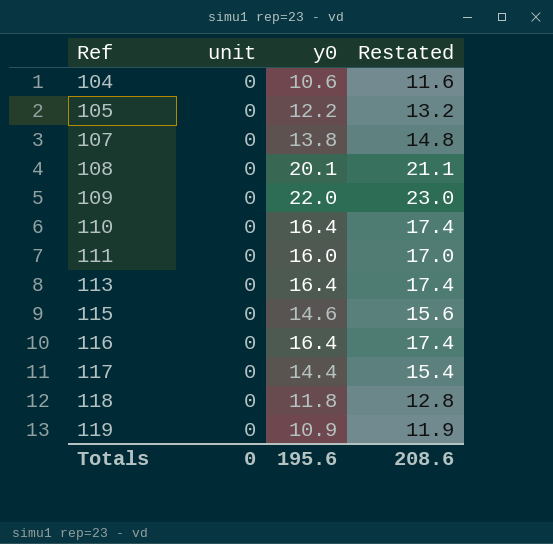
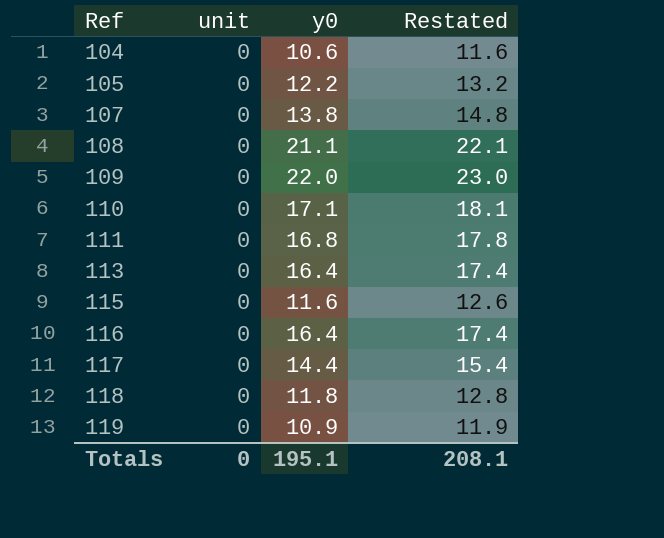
108 | y0: 20.1 -> 21.1
108 | Restated: 21.1 -> 22.1
110 | y0: 16.4 -> 17.1
110 | Restated: 17.4 -> 18.1
111 | y0: 16.0 -> 16.8
111 | Restated: 17.0 -> 17.8
115 | y0: 14.6 -> 11.6
115 | Restated: 15.6 -> 12.6
Totals | y0: 195.6 -> 195.1
Totals | Restated: 208.6 -> 208.1

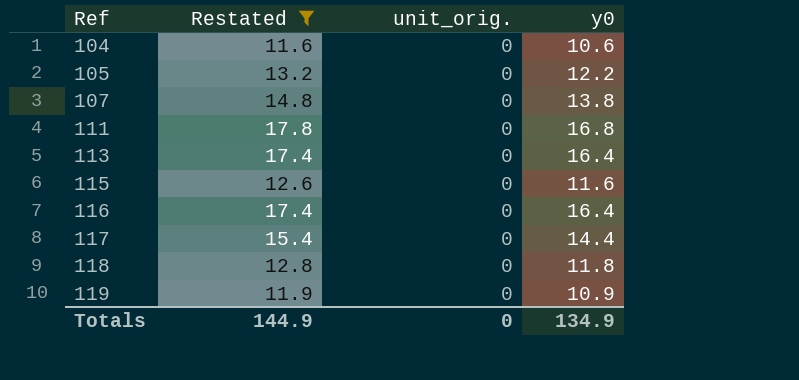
filter: none -> Restated <= 17.8
column Restated | position: 4 -> 2
column name: unit -> unit_orig.
Totals | Restated: 208.1 -> 144.9
Totals | y0: 195.1 -> 134.9

